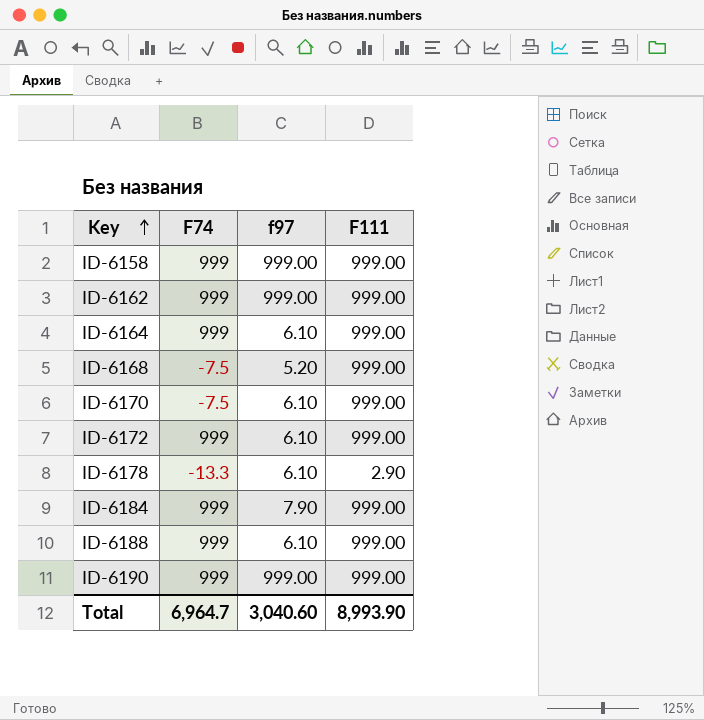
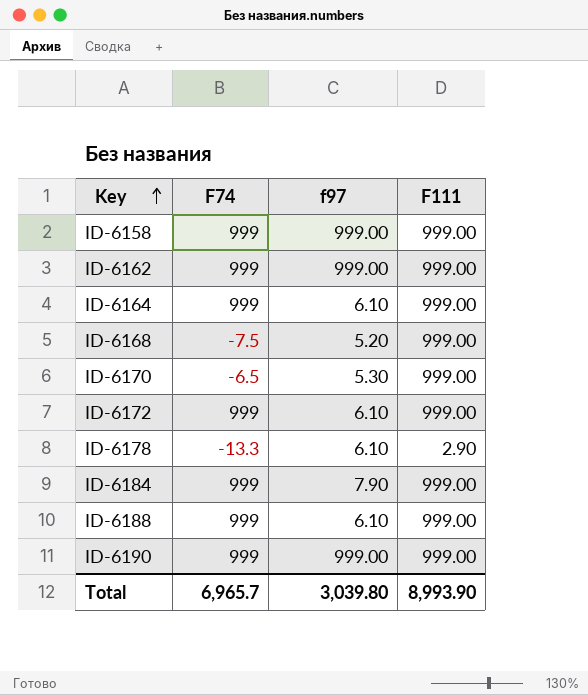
ID-6170 | F74: -7.5 -> -6.5
ID-6170 | f97: 6.10 -> 5.30
Total | F74: 6,964.7 -> 6,965.7
Total | f97: 3,040.60 -> 3,039.80

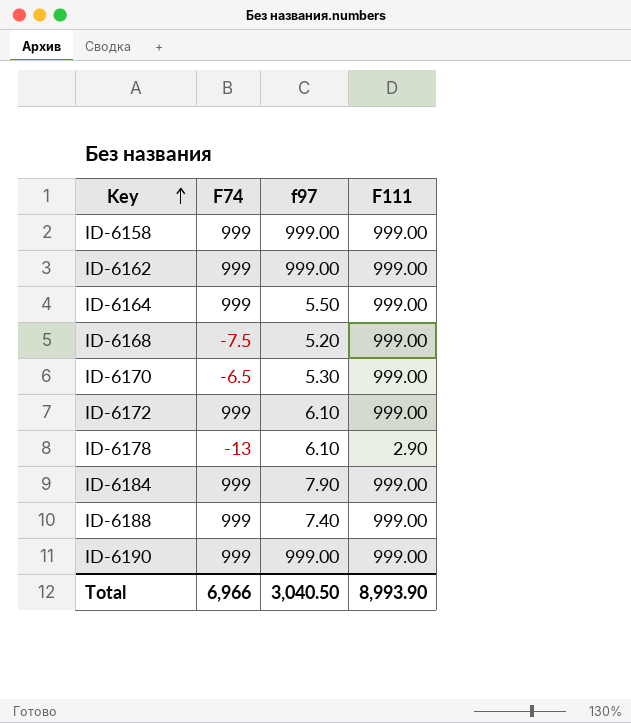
ID-6164 | f97: 6.10 -> 5.50
ID-6178 | F74: -13.3 -> -13
ID-6188 | f97: 6.10 -> 7.40
Total | F74: 6,965.7 -> 6,966
Total | f97: 3,039.80 -> 3,040.50

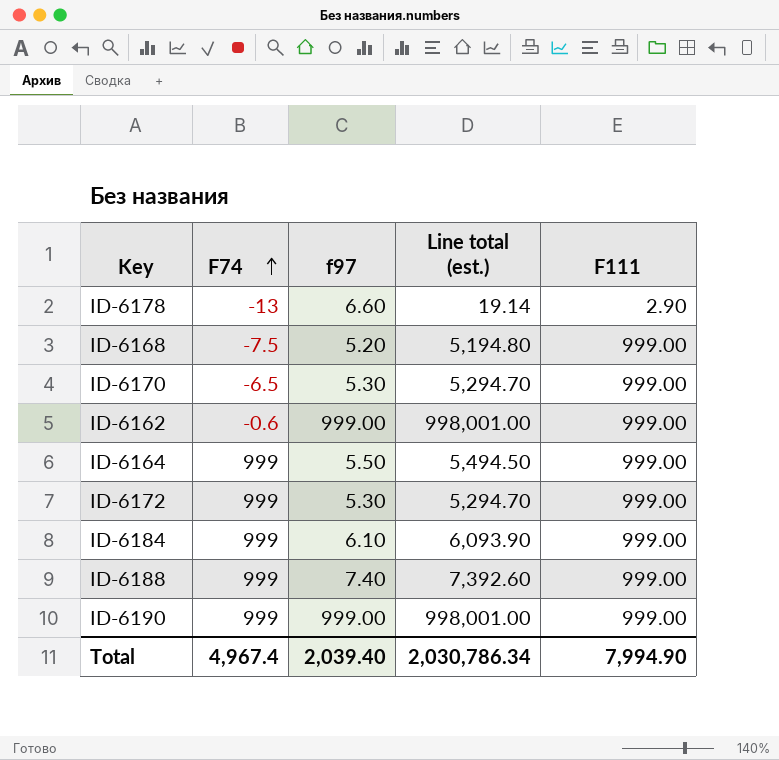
row order: Key ascending -> F74 ascending
column Line total (est.) | formula: none -> [f97] * [F111]
row ID-6158: 999 | 999.00 | 999.00 -> none
ID-6178 | f97: 6.10 -> 6.60
ID-6162 | F74: 999 -> -0.6
ID-6172 | f97: 6.10 -> 5.30
ID-6184 | f97: 7.90 -> 6.10
Total | F74: 6,966 -> 4,967.4
Total | f97: 3,040.50 -> 2,039.40
Total | F111: 8,993.90 -> 7,994.90

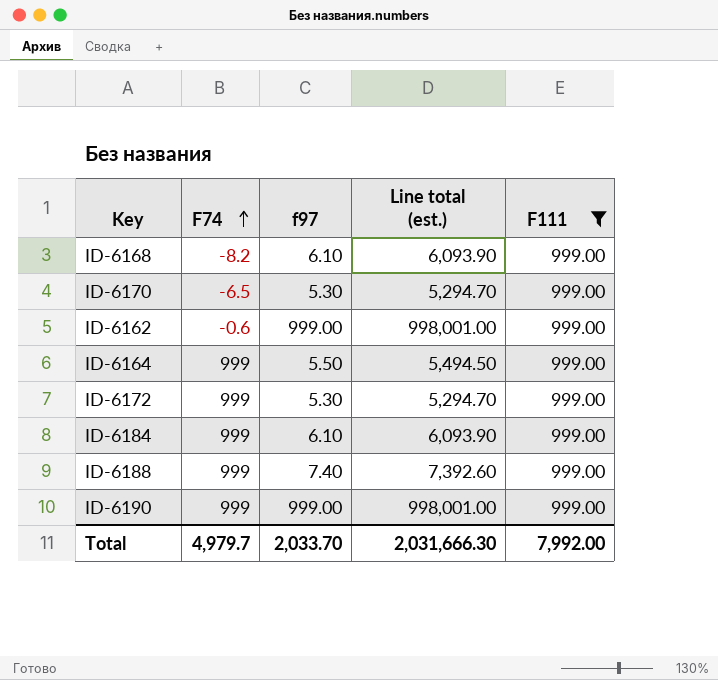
filter: none -> F111 = 999.00
ID-6168 | F74: -7.5 -> -8.2
ID-6168 | f97: 5.20 -> 6.10
ID-6168 | Line total (est.): 5,194.80 -> 6,093.90
Total | F74: 4,967.4 -> 4,979.7
Total | f97: 2,039.40 -> 2,033.70
Total | Line total (est.): 2,030,786.34 -> 2,031,666.30
Total | F111: 7,994.90 -> 7,992.00

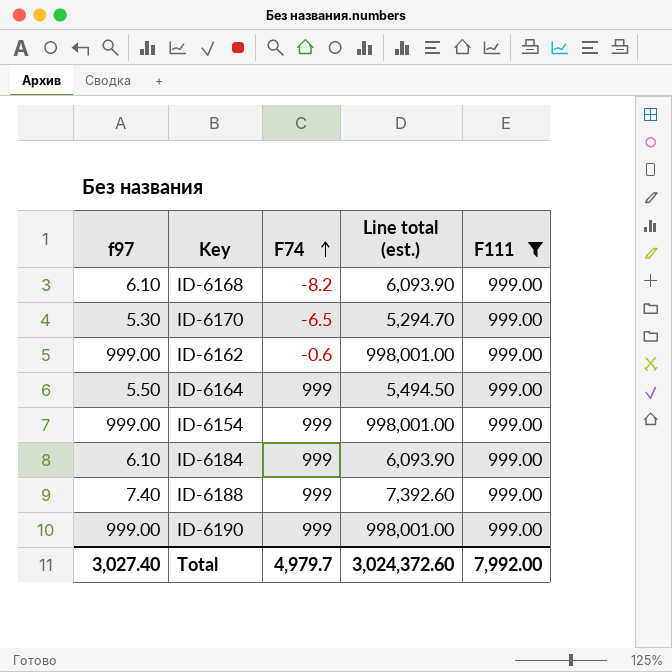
column f97 | position: 3 -> 1
row ID-6172: 999 | 5.30 | 5,294.70 | 999.00 -> none
row ID-6154: none -> 999.00 | 999 | 998,001.00 | 999.00
Total | f97: 2,033.70 -> 3,027.40
Total | Line total (est.): 2,031,666.30 -> 3,024,372.60

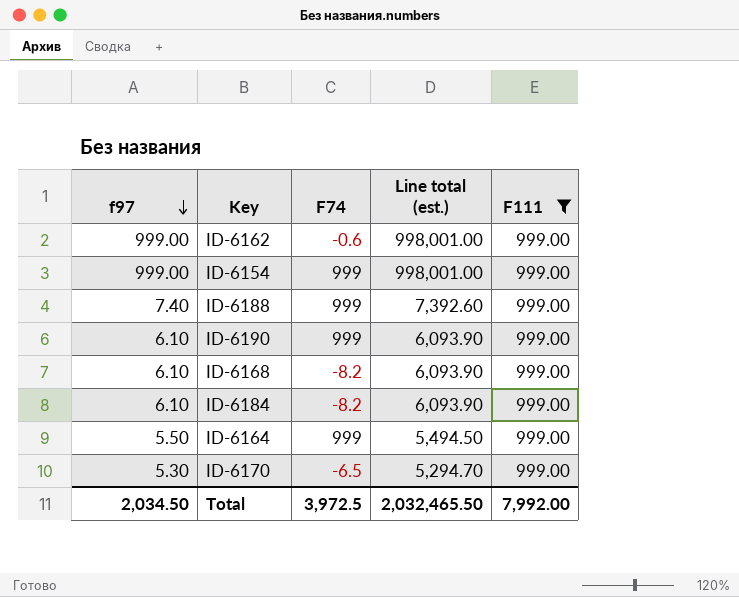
row order: F74 ascending -> f97 descending
ID-6190 | f97: 999.00 -> 6.10
ID-6190 | Line total (est.): 998,001.00 -> 6,093.90
ID-6184 | F74: 999 -> -8.2
Total | f97: 3,027.40 -> 2,034.50
Total | F74: 4,979.7 -> 3,972.5
Total | Line total (est.): 3,024,372.60 -> 2,032,465.50

